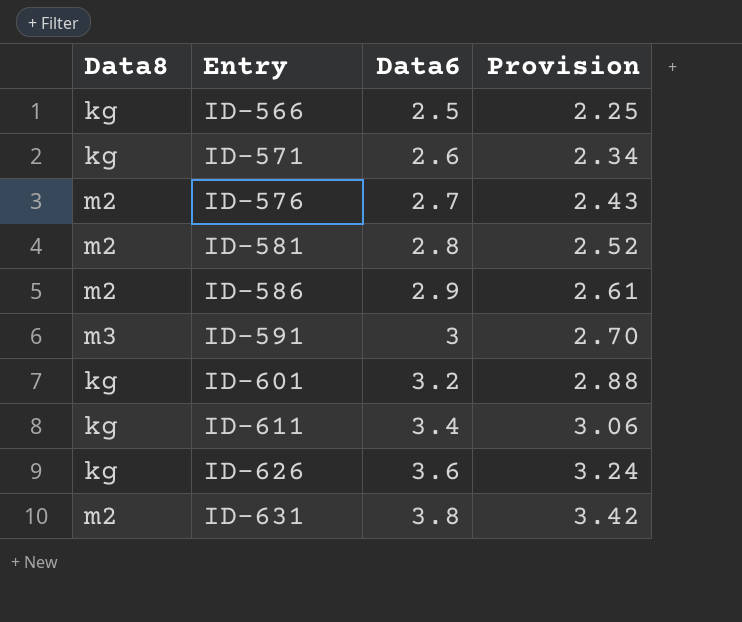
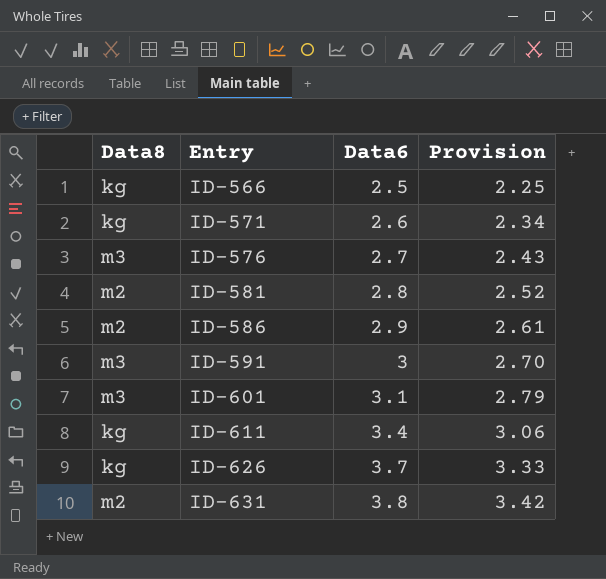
ID-576 | Data8: m2 -> m3
ID-601 | Data8: kg -> m3
ID-601 | Data6: 3.2 -> 3.1
ID-601 | Provision: 2.88 -> 2.79
ID-626 | Data6: 3.6 -> 3.7
ID-626 | Provision: 3.24 -> 3.33

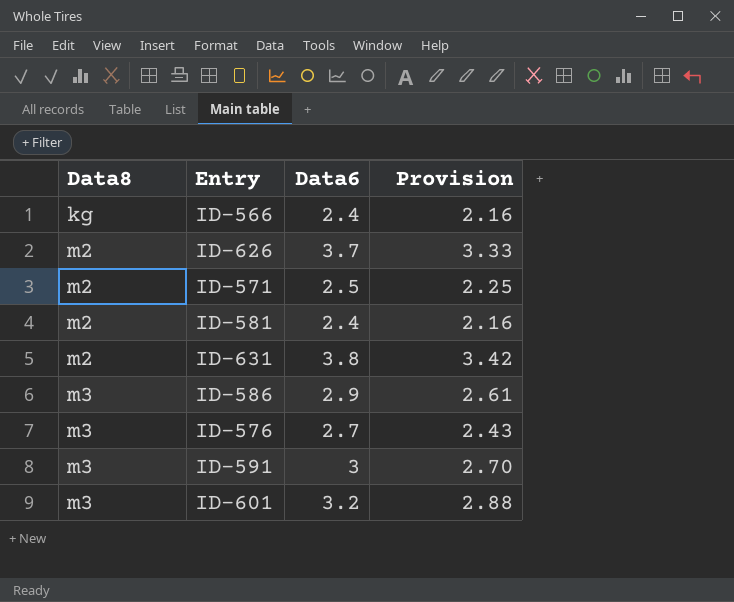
row order: Entry ascending -> Data8 ascending
row ID-611: kg | 3.4 | 3.06 -> none
ID-566 | Data6: 2.5 -> 2.4
ID-566 | Provision: 2.25 -> 2.16
ID-626 | Data8: kg -> m2
ID-571 | Data8: kg -> m2
ID-571 | Data6: 2.6 -> 2.5
ID-571 | Provision: 2.34 -> 2.25
ID-581 | Data6: 2.8 -> 2.4
ID-581 | Provision: 2.52 -> 2.16
ID-586 | Data8: m2 -> m3
ID-601 | Data6: 3.1 -> 3.2
ID-601 | Provision: 2.79 -> 2.88

